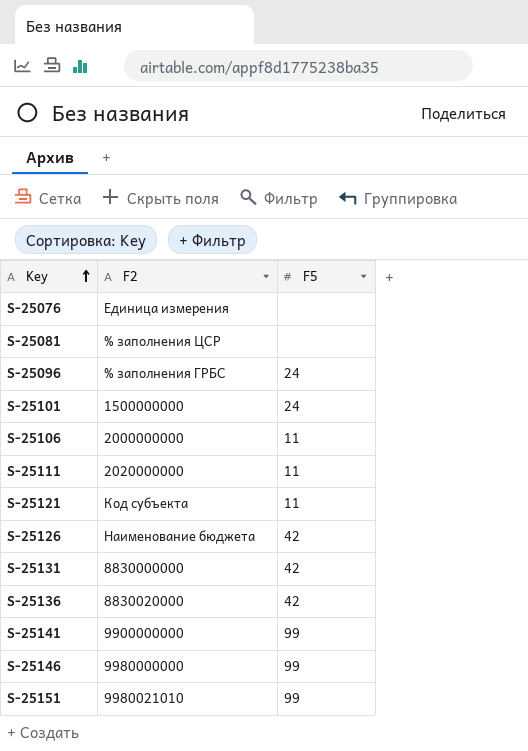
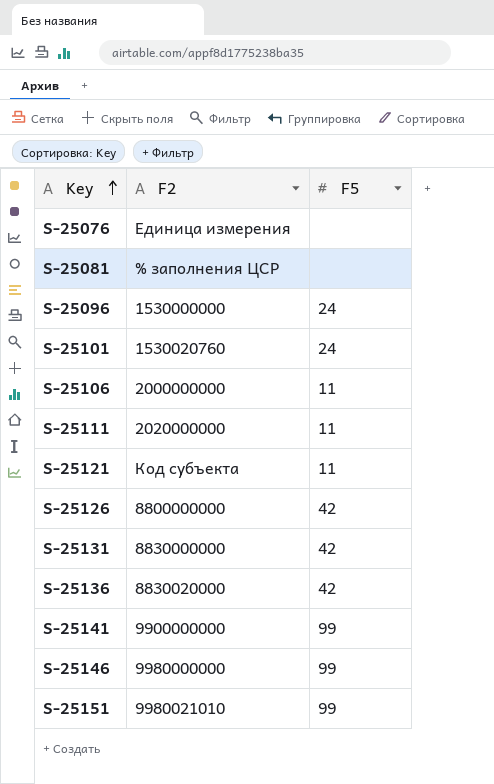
S-25096 | F2: % заполнения ГРБС -> 1530000000
S-25101 | F2: 1500000000 -> 1530020760
S-25126 | F2: Наименование бюджета -> 8800000000

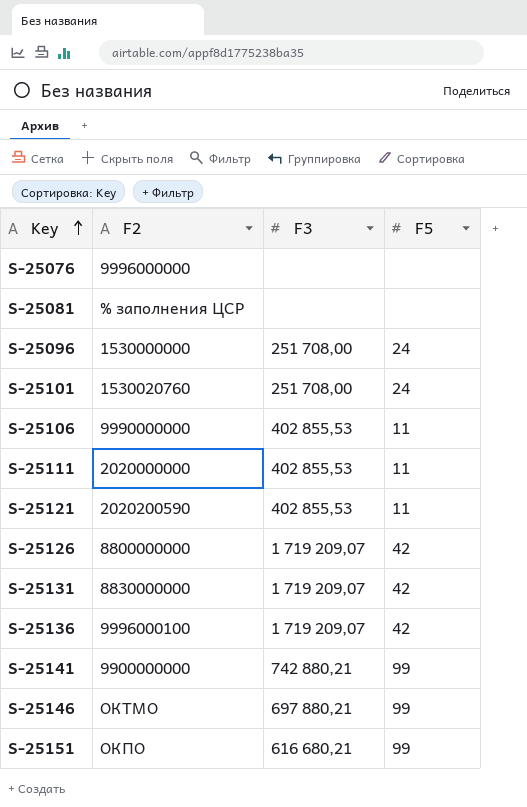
column F3 | position: none -> 3
S-25076 | F2: Единица измерения -> 9996000000
S-25106 | F2: 2000000000 -> 9990000000
S-25121 | F2: Код субъекта -> 2020200590
S-25136 | F2: 8830020000 -> 9996000100
S-25146 | F2: 9980000000 -> ОКТМО
S-25151 | F2: 9980021010 -> ОКПО

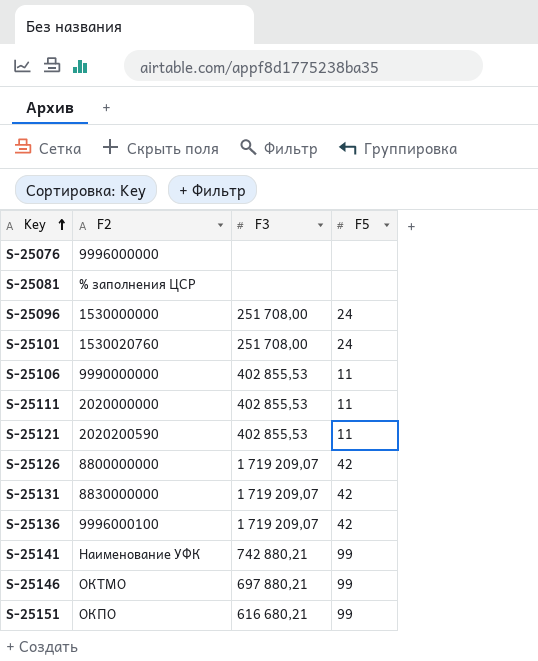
S-25141 | F2: 9900000000 -> Наименование УФК

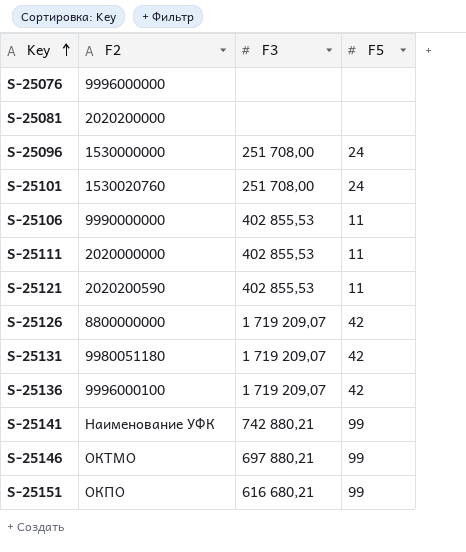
S-25081 | F2: % заполнения ЦСР -> 2020200000
S-25131 | F2: 8830000000 -> 9980051180

